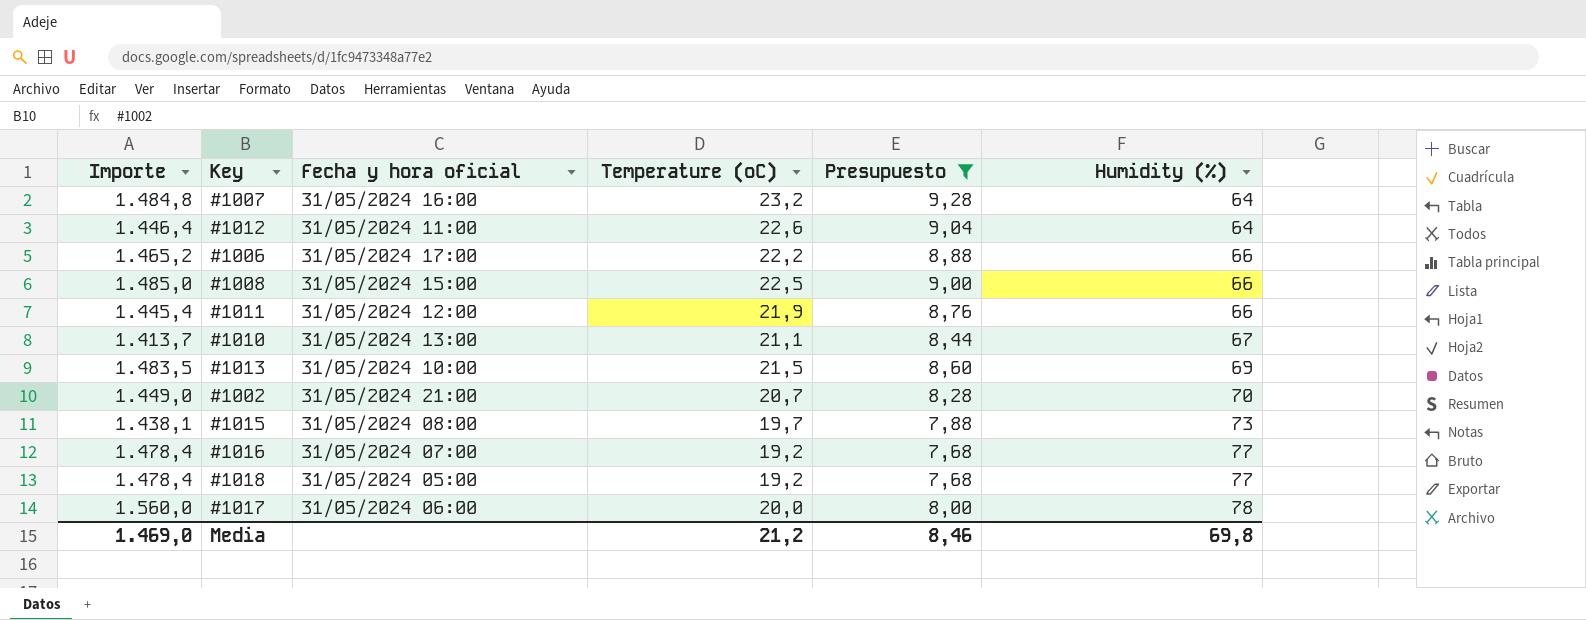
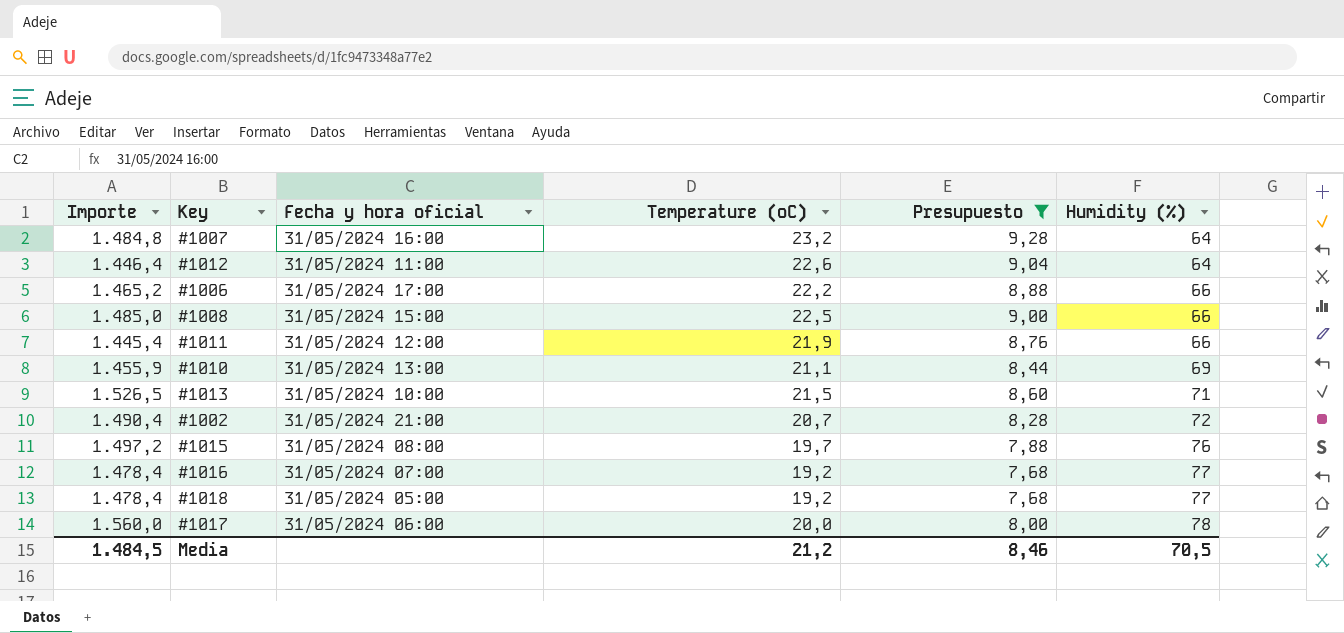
#1010 | Importe: 1.413,7 -> 1.455,9
#1010 | Humidity (%): 67 -> 69
#1013 | Importe: 1.483,5 -> 1.526,5
#1013 | Humidity (%): 69 -> 71
#1002 | Importe: 1.449,0 -> 1.490,4
#1002 | Humidity (%): 70 -> 72
#1015 | Importe: 1.438,1 -> 1.497,2
#1015 | Humidity (%): 73 -> 76
Media | Importe: 1.469,0 -> 1.484,5
Media | Humidity (%): 69,8 -> 70,5

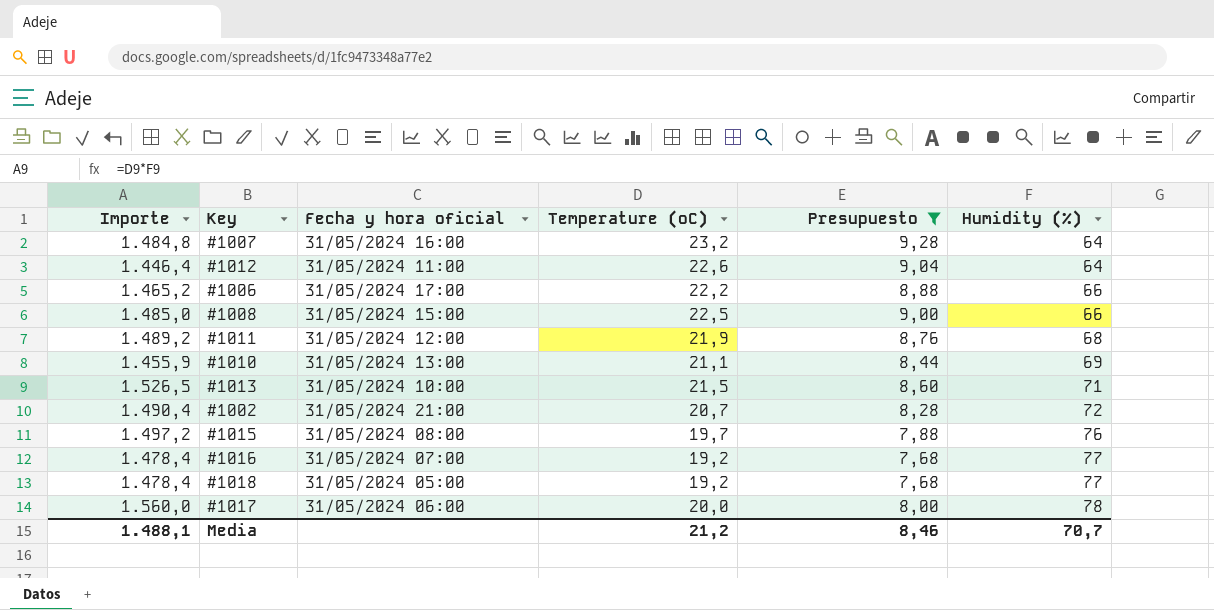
#1011 | Importe: 1.445,4 -> 1.489,2
#1011 | Humidity (%): 66 -> 68
Media | Importe: 1.484,5 -> 1.488,1
Media | Humidity (%): 70,5 -> 70,7

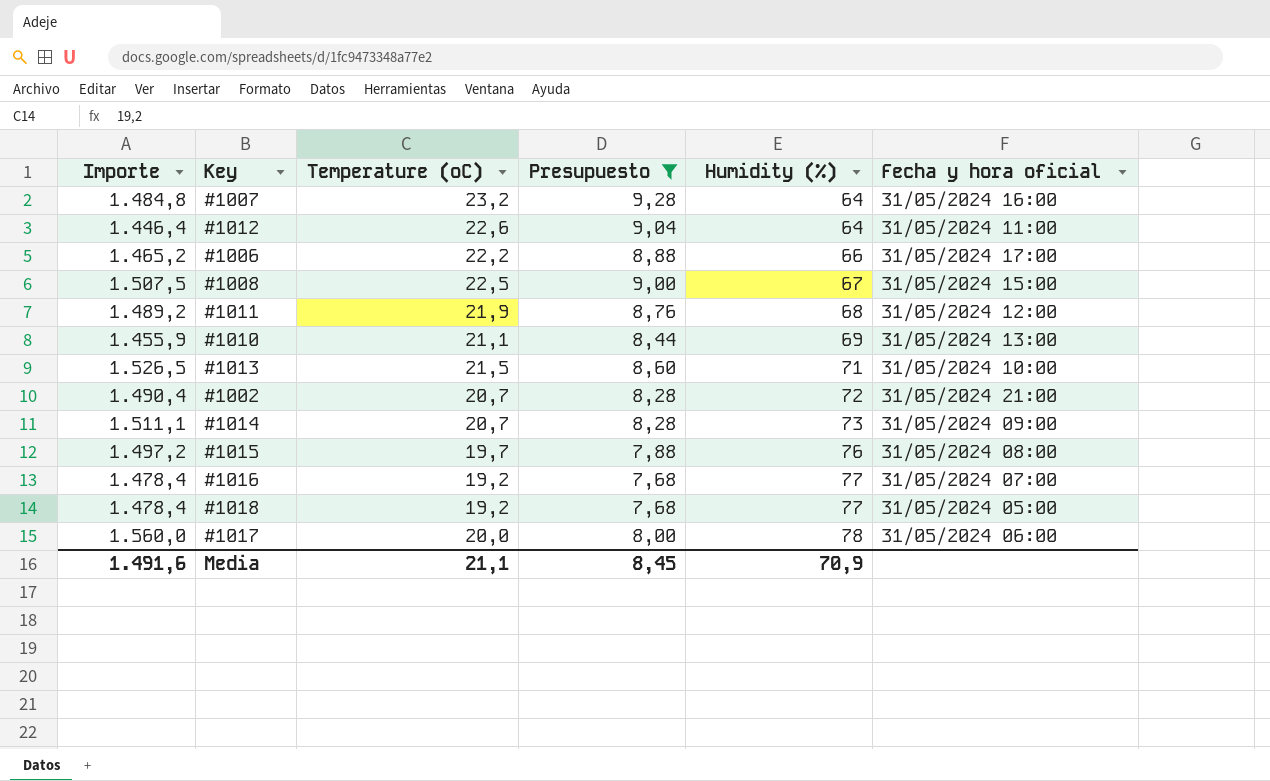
column Fecha y hora oficial | position: 3 -> 6
#1008 | Importe: 1.485,0 -> 1.507,5
#1008 | Humidity (%): 66 -> 67
row #1014: none -> 1.511,1 | 20,7 | 8,28 | 73 | 31/05/2024 09:00
Media | Importe: 1.488,1 -> 1.491,6
Media | Temperature (ºC): 21,2 -> 21,1
Media | Presupuesto: 8,46 -> 8,45
Media | Humidity (%): 70,7 -> 70,9

